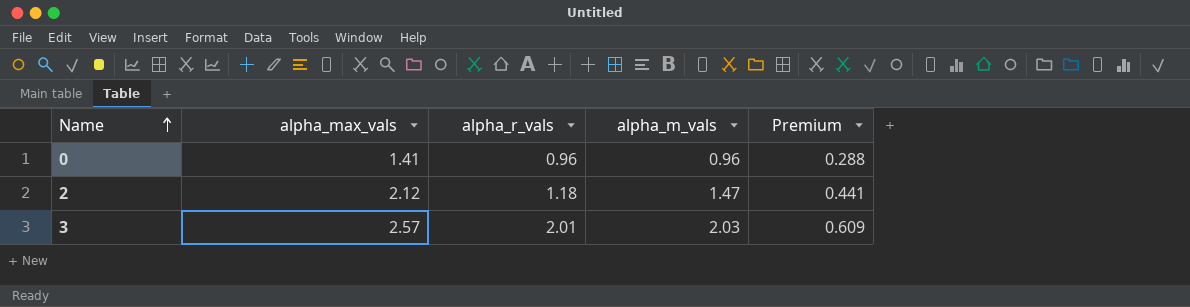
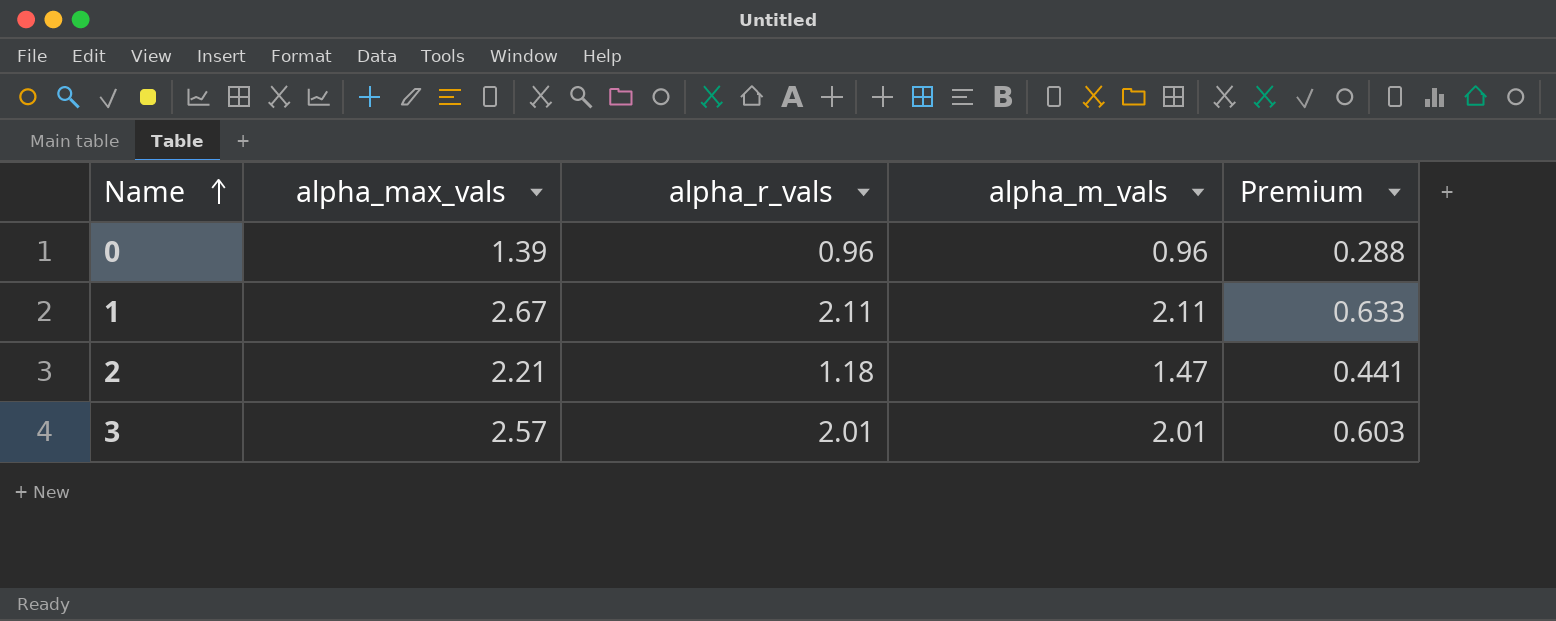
0 | alpha_max_vals: 1.41 -> 1.39
row 1: none -> 2.67 | 2.11 | 2.11 | 0.633
2 | alpha_max_vals: 2.12 -> 2.21
3 | alpha_m_vals: 2.03 -> 2.01
3 | Premium: 0.609 -> 0.603

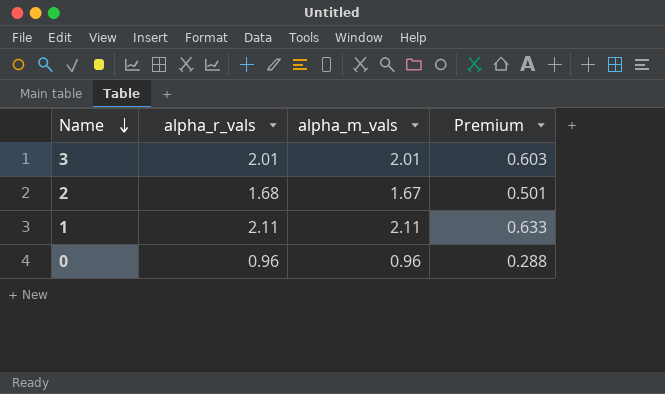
row order: Name ascending -> Name descending
column alpha_max_vals | position: 2 -> none
2 | alpha_r_vals: 1.18 -> 1.68
2 | alpha_m_vals: 1.47 -> 1.67
2 | Premium: 0.441 -> 0.501

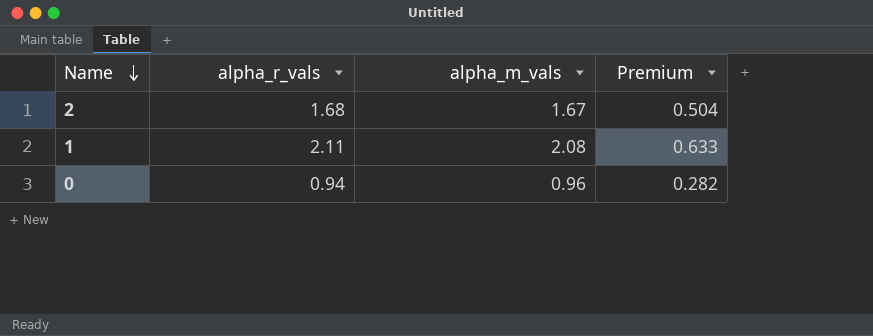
column Premium | formula: [alpha_m_vals] * 0.3 -> [alpha_r_vals] * 0.3
row 3: 2.01 | 2.01 | 0.603 -> none
1 | alpha_m_vals: 2.11 -> 2.08
0 | alpha_r_vals: 0.96 -> 0.94

